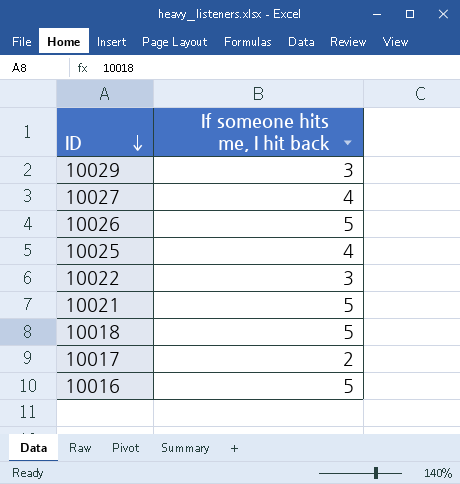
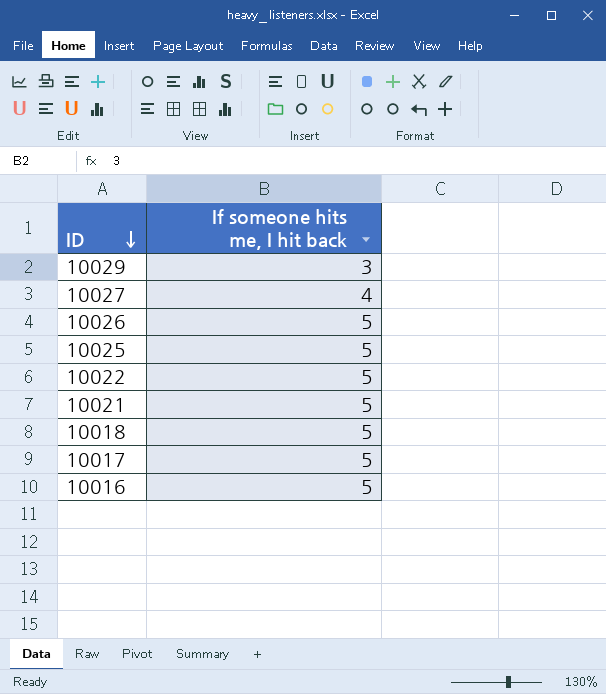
10025 | If someone hits me, I hit back: 4 -> 5
10022 | If someone hits me, I hit back: 3 -> 5
10017 | If someone hits me, I hit back: 2 -> 5

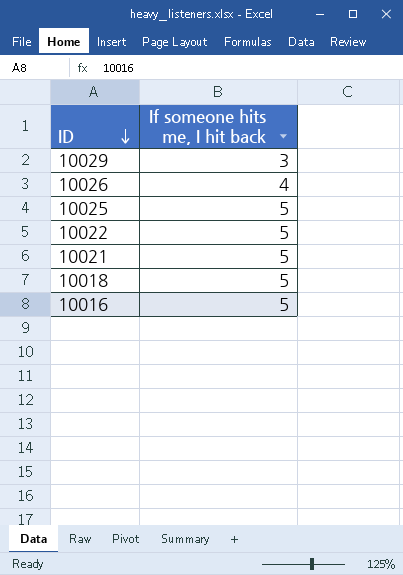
row 10027: 4 -> none
row 10017: 5 -> none
10026 | If someone hits me, I hit back: 5 -> 4

